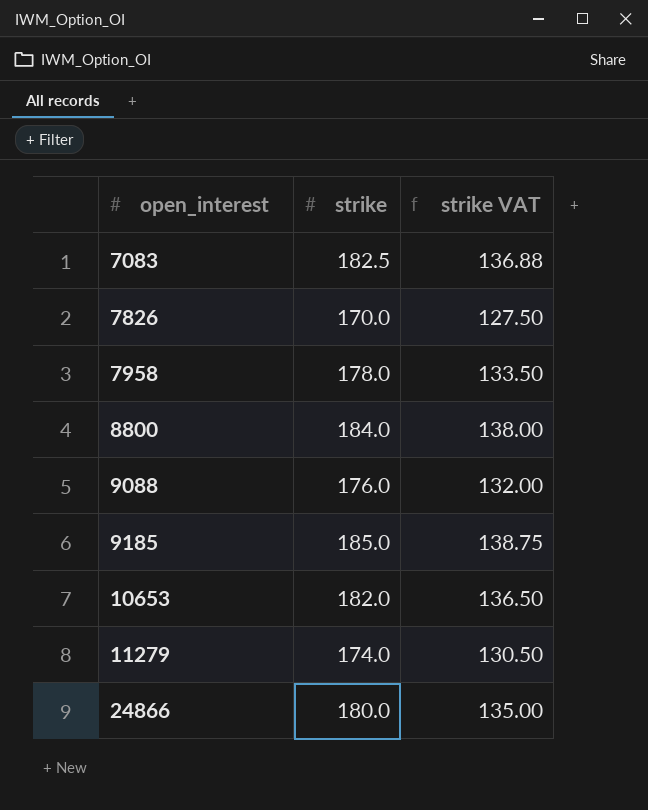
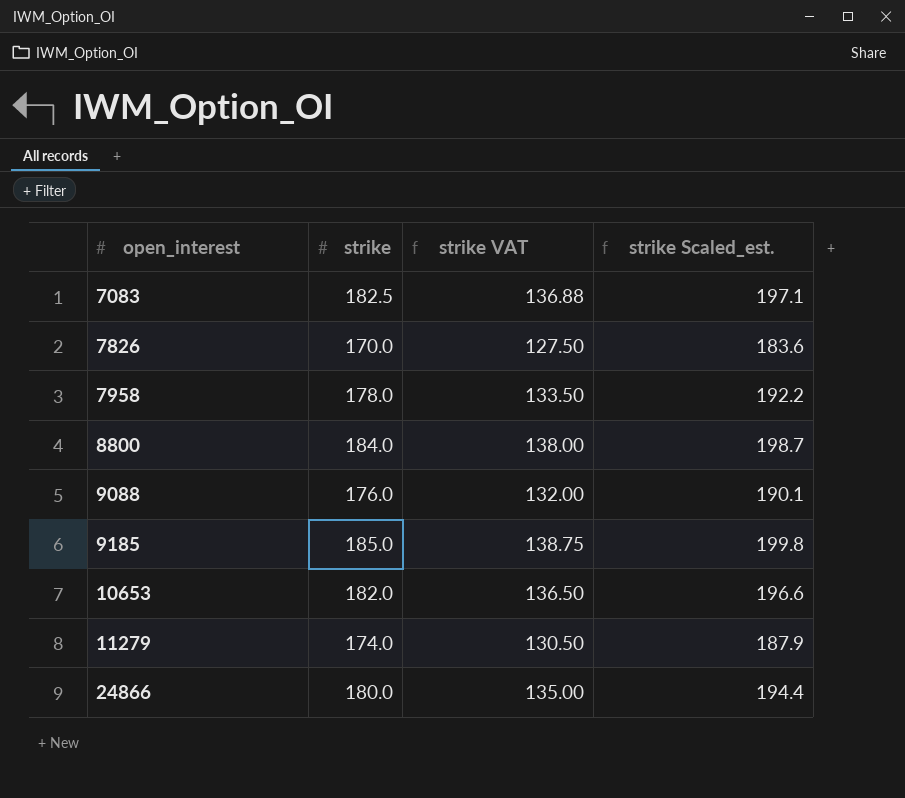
column strike Scaled_est. | formula: none -> [strike] * 1.08

